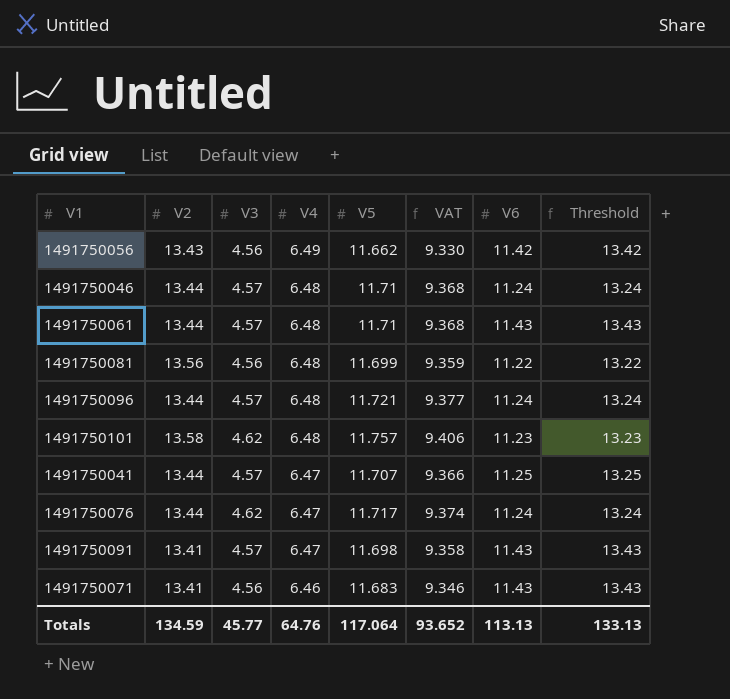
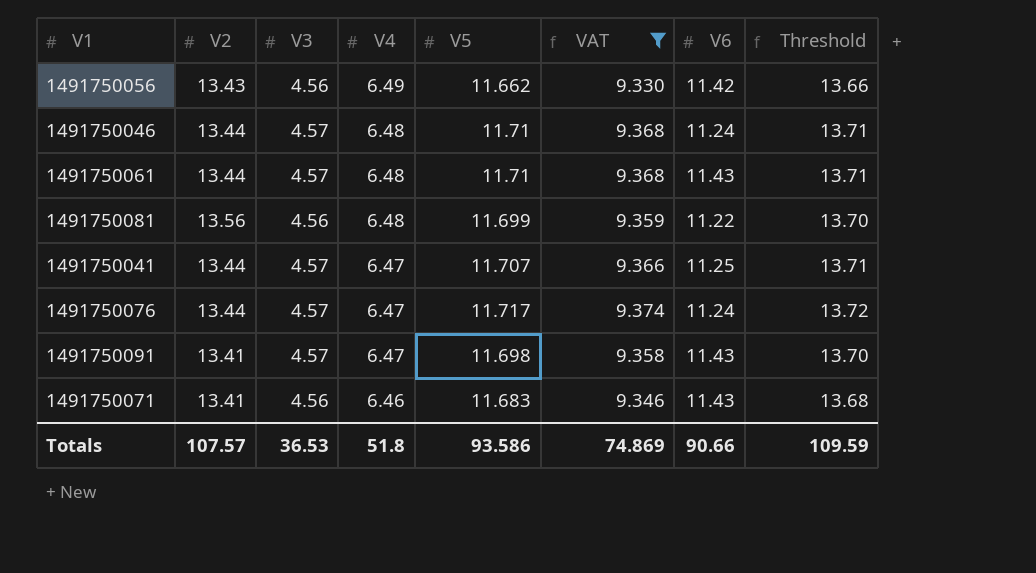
filter: none -> VAT <= 9.374
column Threshold | formula: [V6] + 2 -> [V5] + 2
1491750076 | V3: 4.62 -> 4.57
Totals | V2: 134.59 -> 107.57
Totals | V3: 45.77 -> 36.53
Totals | V4: 64.76 -> 51.8
Totals | V5: 117.064 -> 93.586
Totals | VAT: 93.652 -> 74.869
Totals | V6: 113.13 -> 90.66
Totals | Threshold: 133.13 -> 109.59

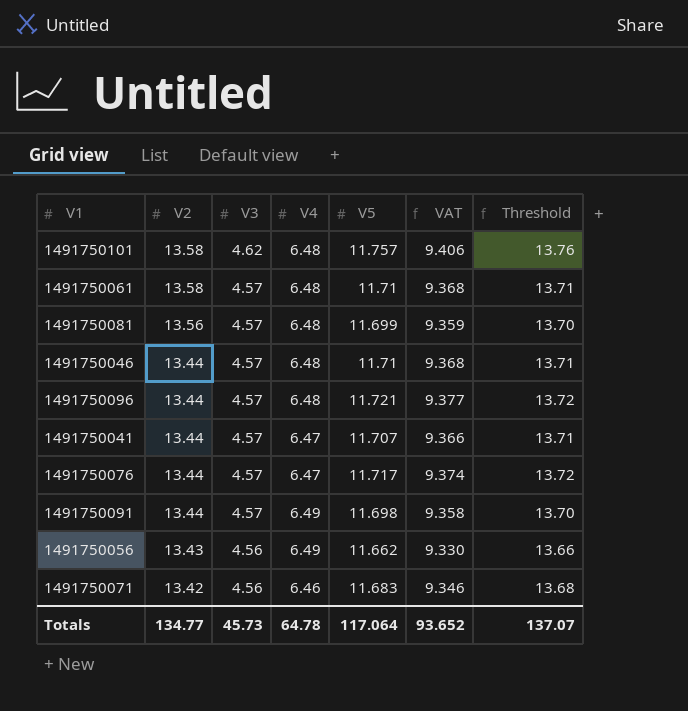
filter: VAT <= 9.374 -> none
row order: V4 descending -> V2 descending
column V6 | position: 7 -> none
1491750061 | V2: 13.44 -> 13.58
1491750081 | V3: 4.56 -> 4.57
1491750091 | V2: 13.41 -> 13.44
1491750091 | V4: 6.47 -> 6.49
1491750071 | V2: 13.41 -> 13.42
Totals | V2: 107.57 -> 134.77
Totals | V3: 36.53 -> 45.73
Totals | V4: 51.8 -> 64.78
Totals | V5: 93.586 -> 117.064
Totals | VAT: 74.869 -> 93.652
Totals | Threshold: 109.59 -> 137.07

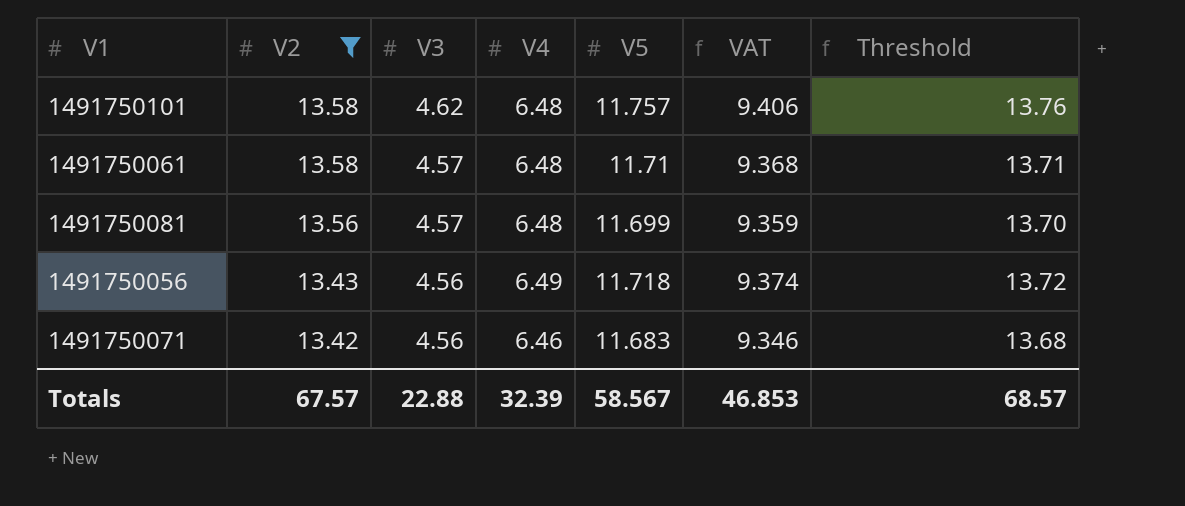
filter: none -> V2 != 13.44
1491750056 | V5: 11.662 -> 11.718
1491750056 | VAT: 9.330 -> 9.374
1491750056 | Threshold: 13.66 -> 13.72
Totals | V2: 134.77 -> 67.57
Totals | V3: 45.73 -> 22.88
Totals | V4: 64.78 -> 32.39
Totals | V5: 117.064 -> 58.567
Totals | VAT: 93.652 -> 46.853
Totals | Threshold: 137.07 -> 68.57

